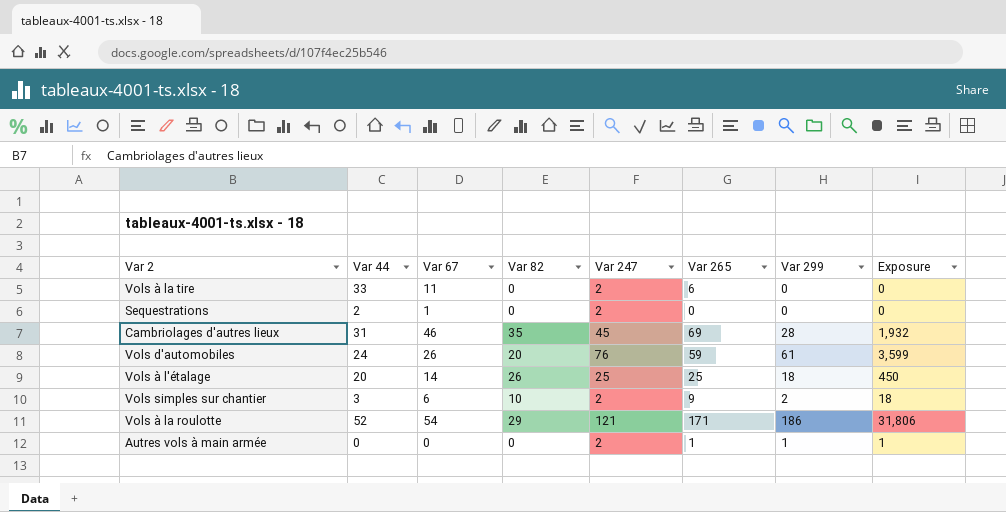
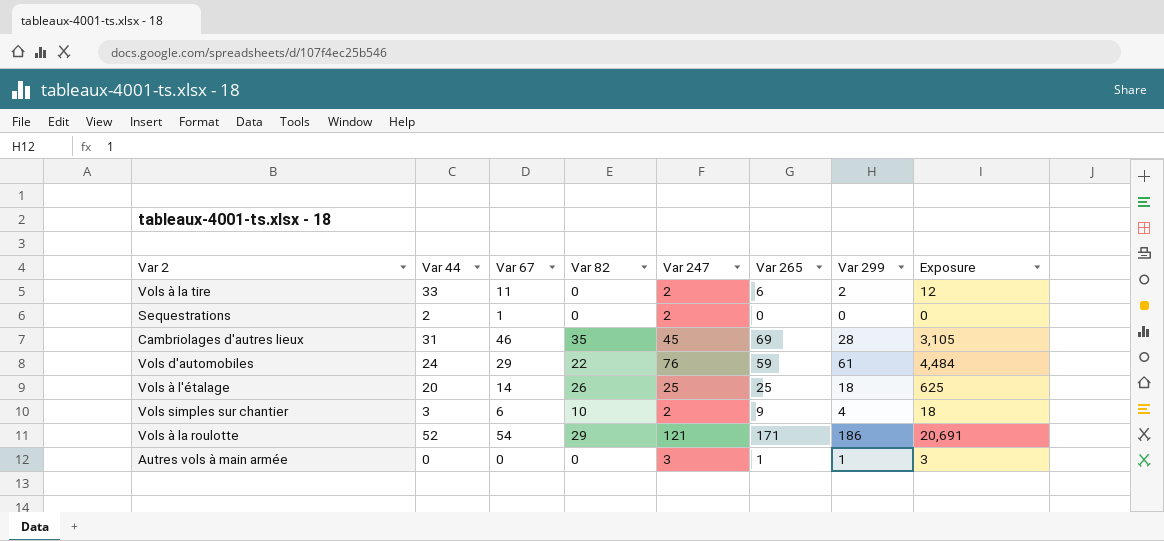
column Exposure | formula: [Var 265] * [Var 299] -> [Var 247] * [Var 265]
Vols à la tire | Var 299: 0 -> 2
Vols d'automobiles | Var 67: 26 -> 29
Vols d'automobiles | Var 82: 20 -> 22
Vols simples sur chantier | Var 299: 2 -> 4
Autres vols à main armée | Var 247: 2 -> 3

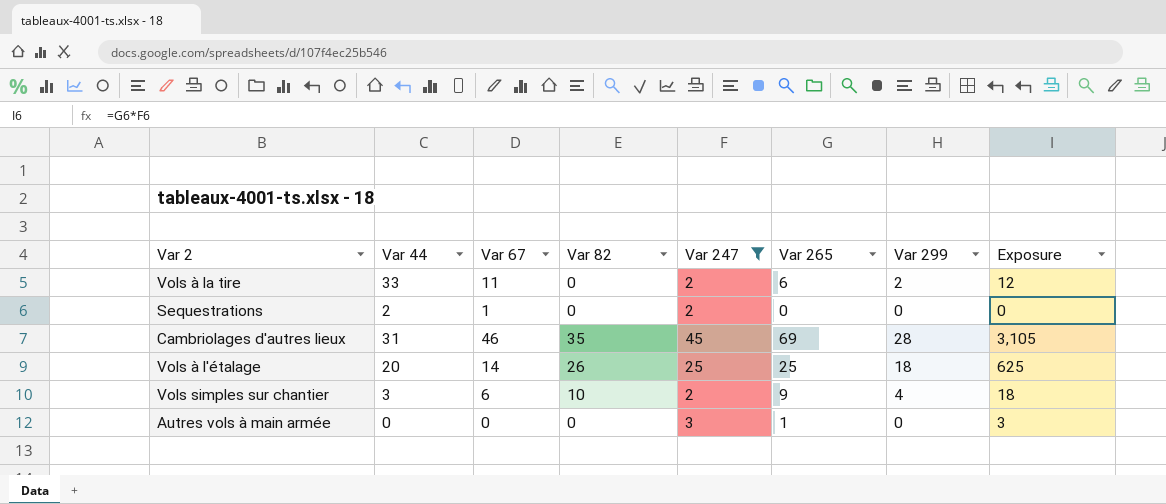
filter: none -> Var 247 <= 45
Autres vols à main armée | Var 299: 1 -> 0

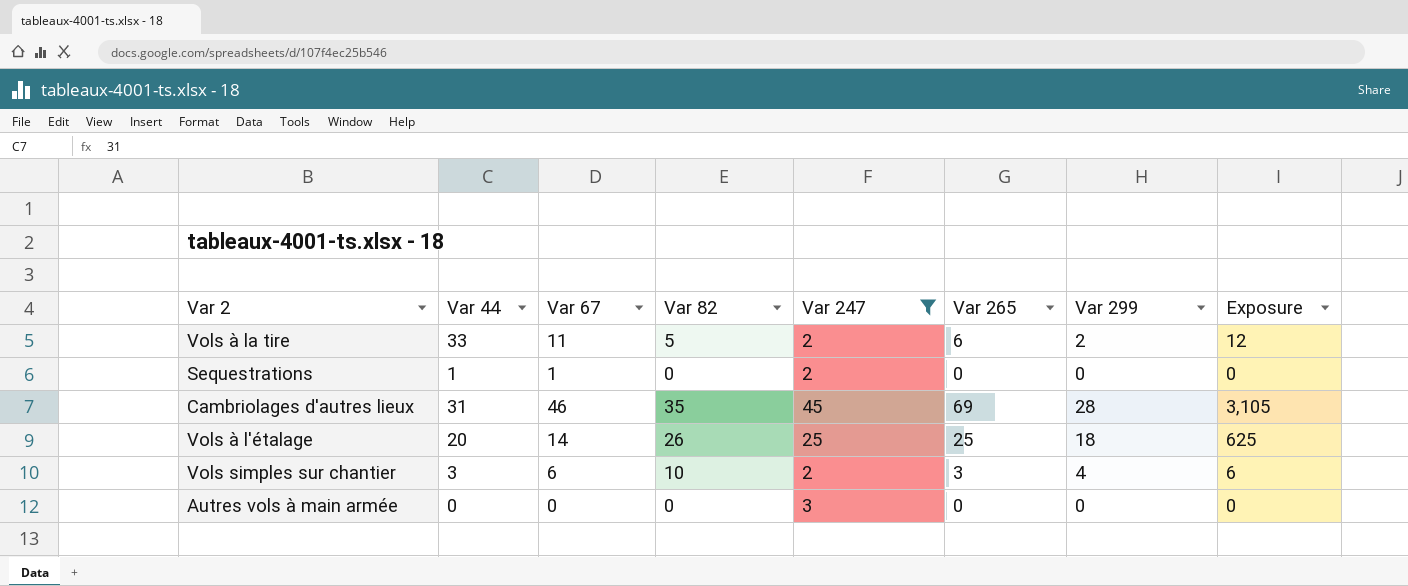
Vols à la tire | Var 82: 0 -> 5
Sequestrations | Var 44: 2 -> 1
Vols simples sur chantier | Var 265: 9 -> 3
Vols simples sur chantier | Exposure: 18 -> 6
Autres vols à main armée | Var 265: 1 -> 0
Autres vols à main armée | Exposure: 3 -> 0

